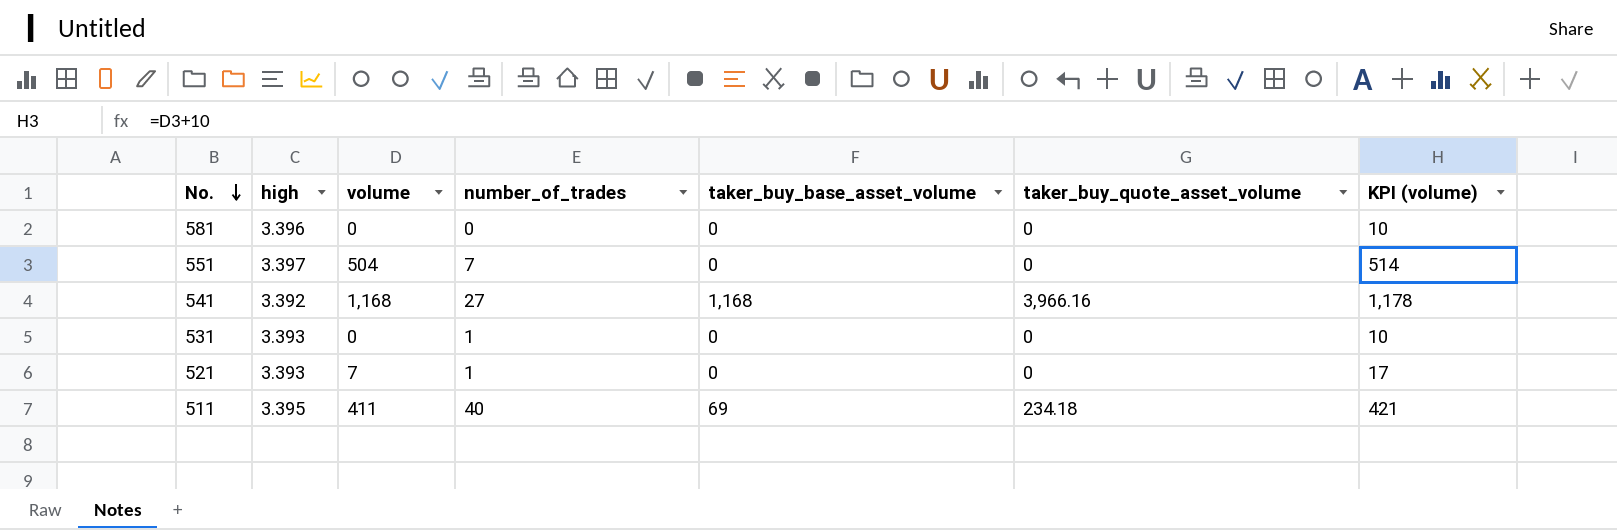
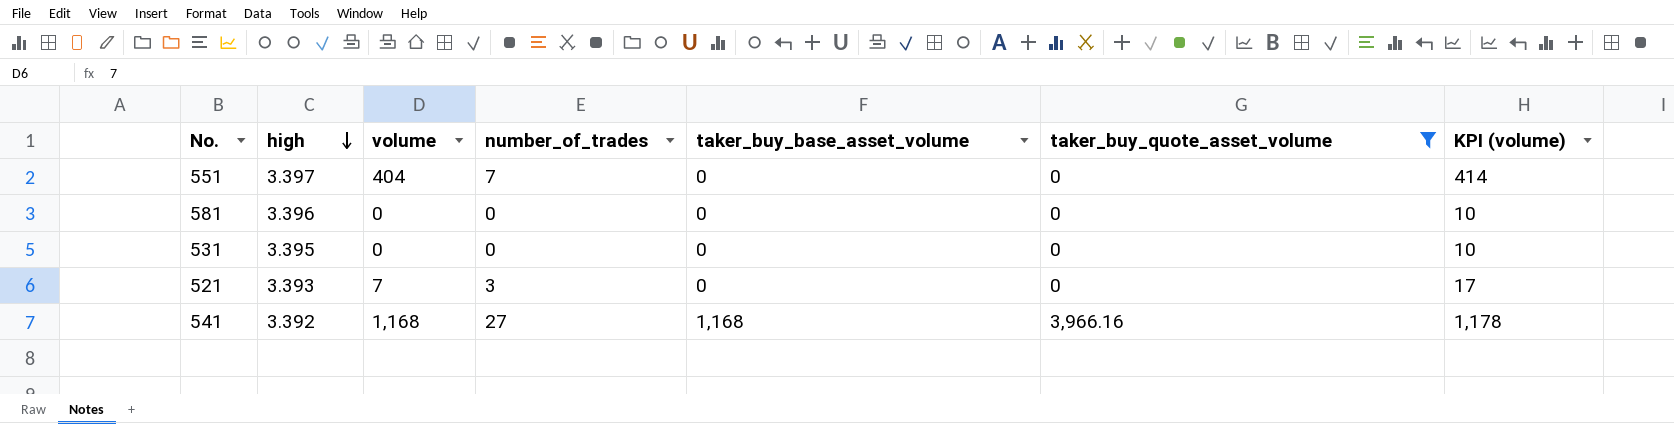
filter: none -> taker_buy_quote_asset_volume != 234.18
row order: No. descending -> high descending
551 | volume: 504 -> 404
551 | KPI (volume): 514 -> 414
531 | high: 3.393 -> 3.395
531 | number_of_trades: 1 -> 0
521 | number_of_trades: 1 -> 3

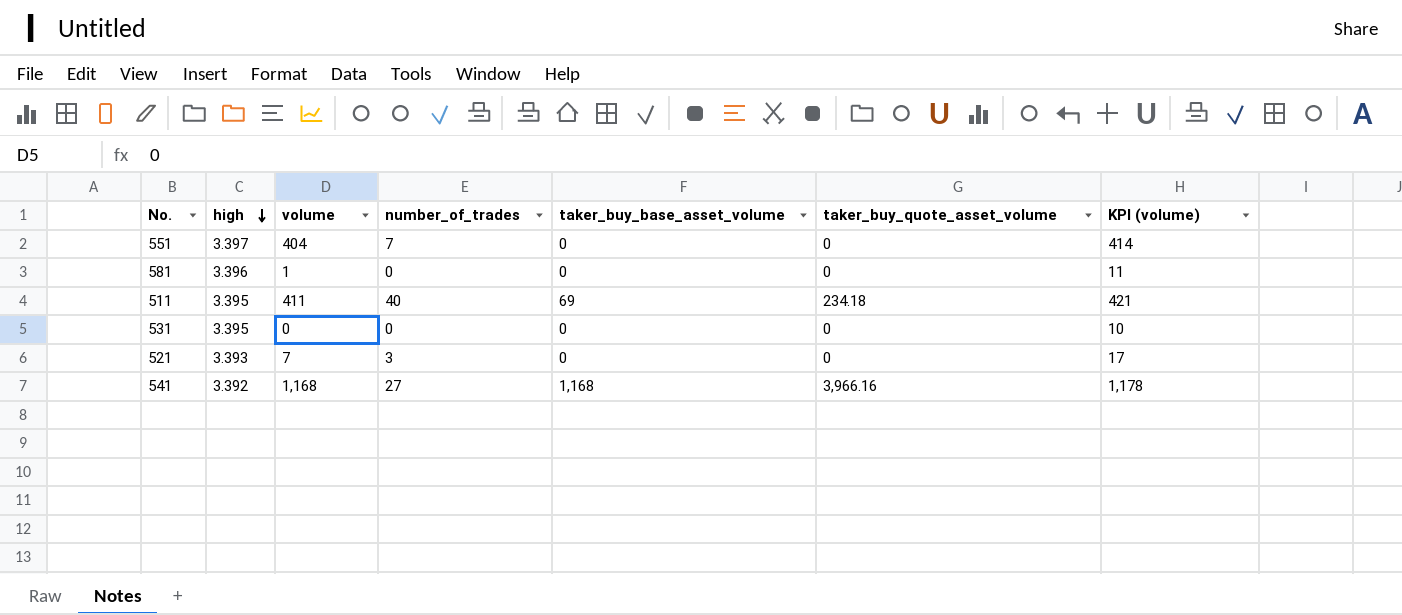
filter: taker_buy_quote_asset_volume != 234.18 -> none
581 | volume: 0 -> 1
581 | KPI (volume): 10 -> 11

